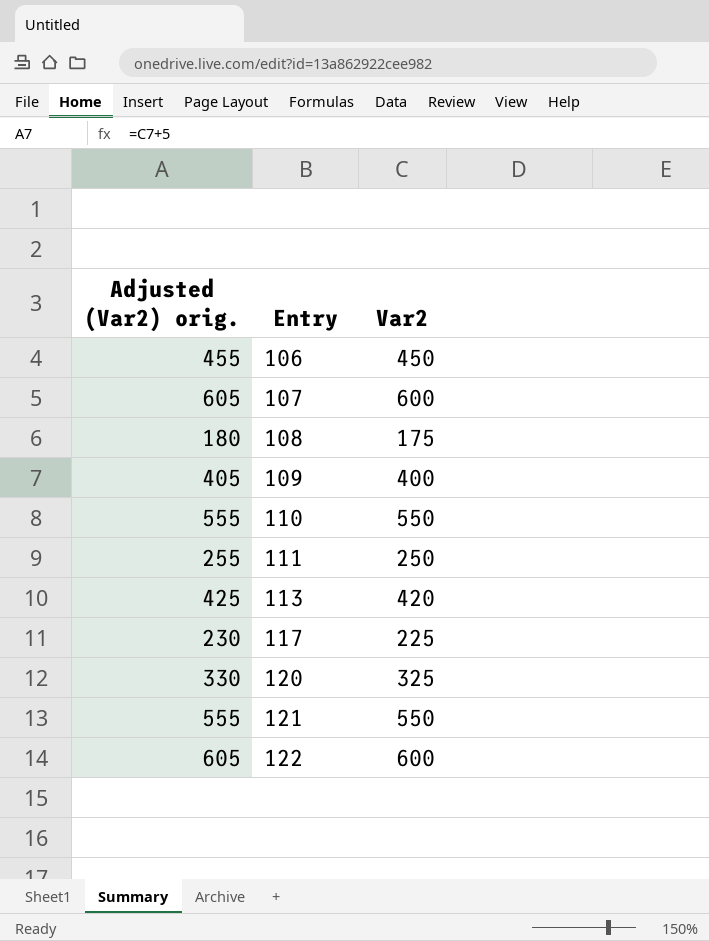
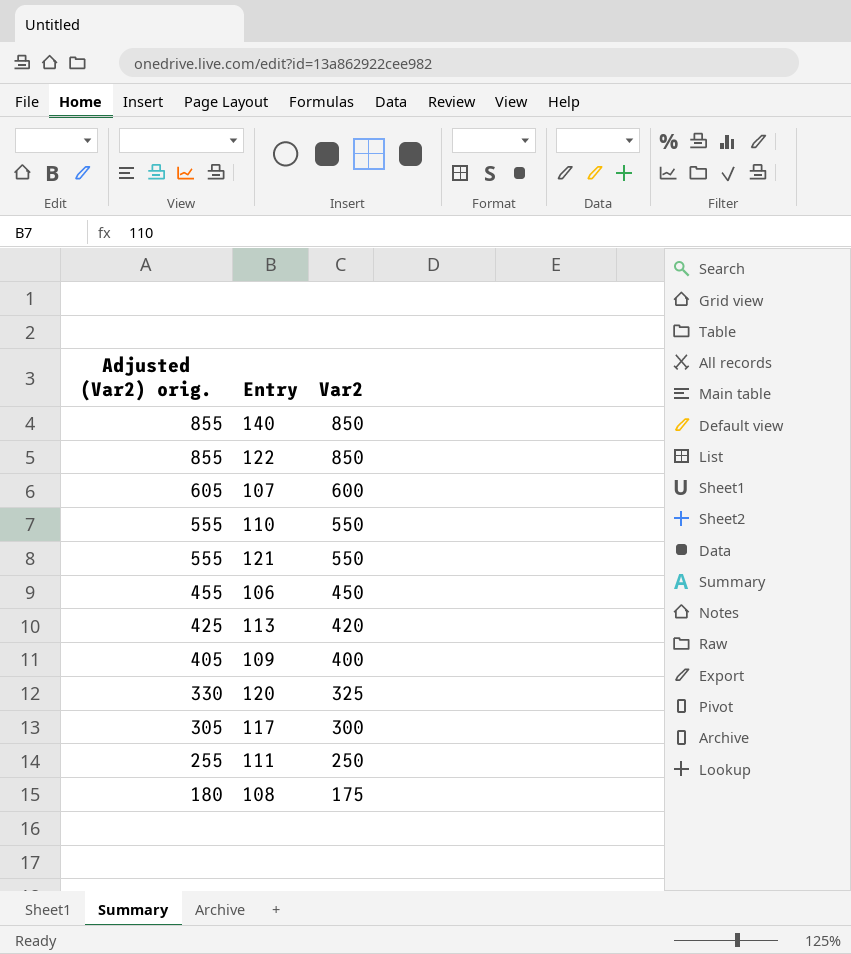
row order: Entry ascending -> Adjusted (Var2) orig. descending
row 140: none -> 855 | 850
122 | Adjusted (Var2) orig.: 605 -> 855
122 | Var2: 600 -> 850
117 | Adjusted (Var2) orig.: 230 -> 305
117 | Var2: 225 -> 300

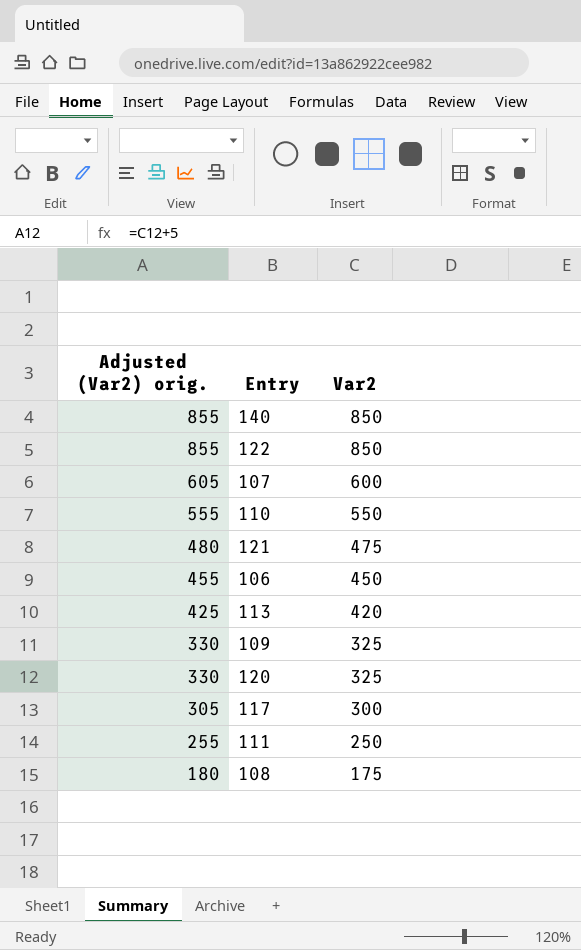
121 | Adjusted (Var2) orig.: 555 -> 480
121 | Var2: 550 -> 475
109 | Adjusted (Var2) orig.: 405 -> 330
109 | Var2: 400 -> 325

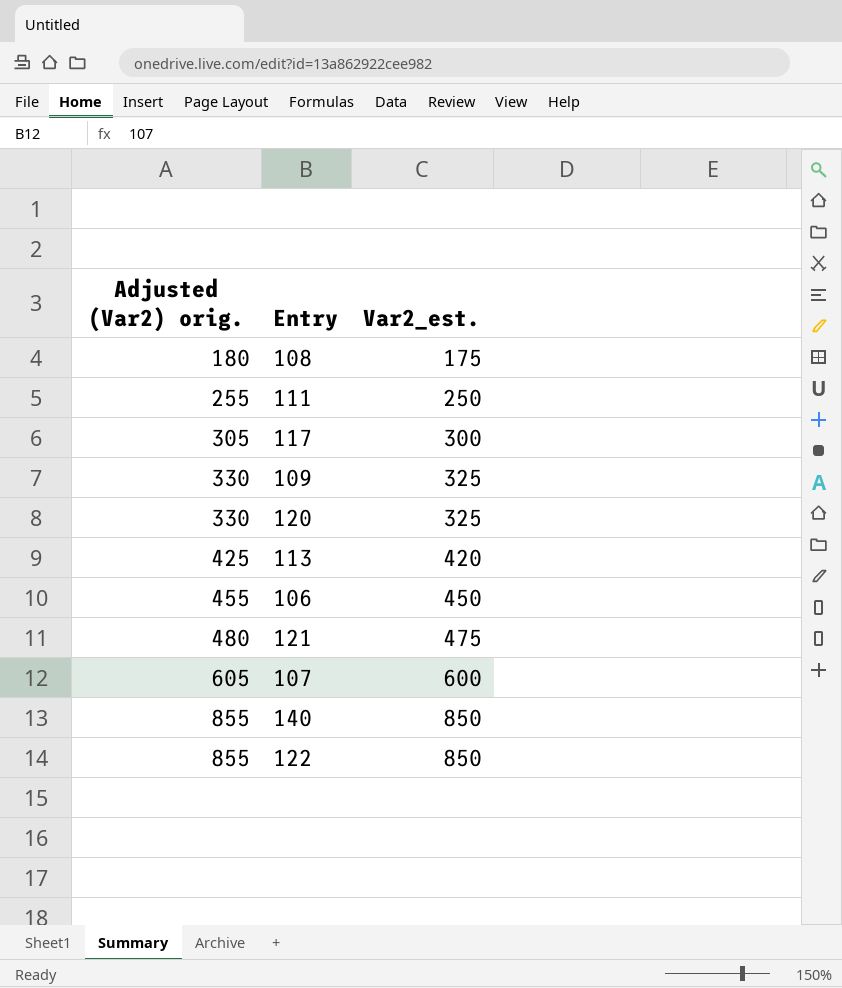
row order: Adjusted (Var2) orig. descending -> Adjusted (Var2) orig. ascending
column name: Var2 -> Var2_est.
row 110: 555 | 550 -> none

